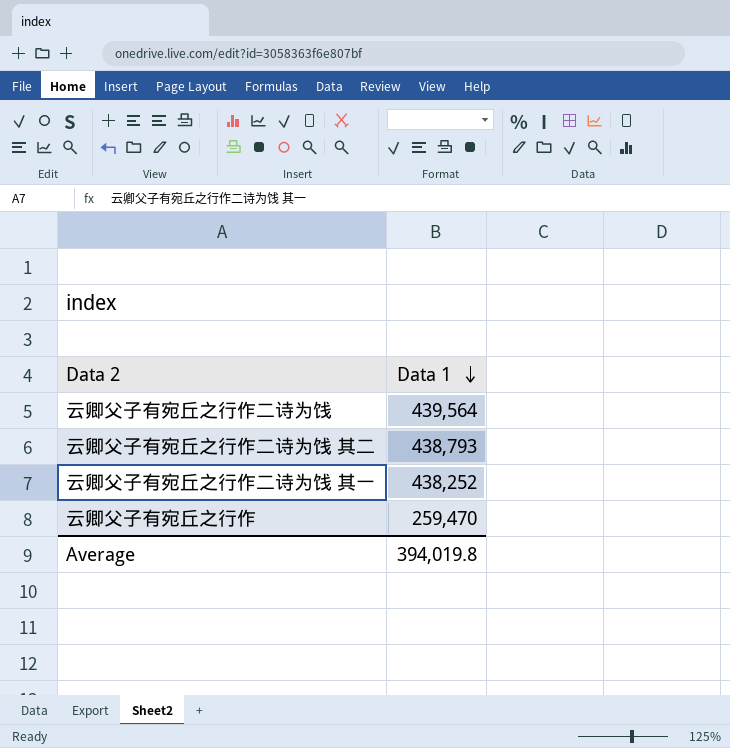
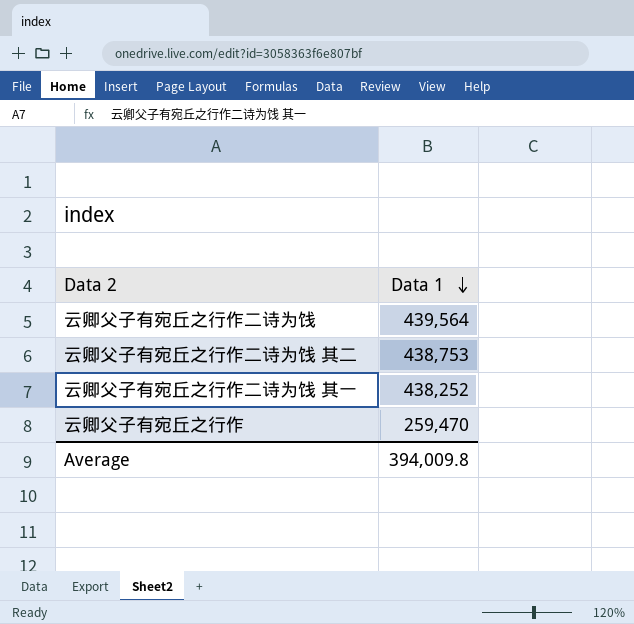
云卿父子有宛丘之行作二诗为饯 其二 | Data 1: 438,793 -> 438,753
Average | Data 1: 394,019.8 -> 394,009.8

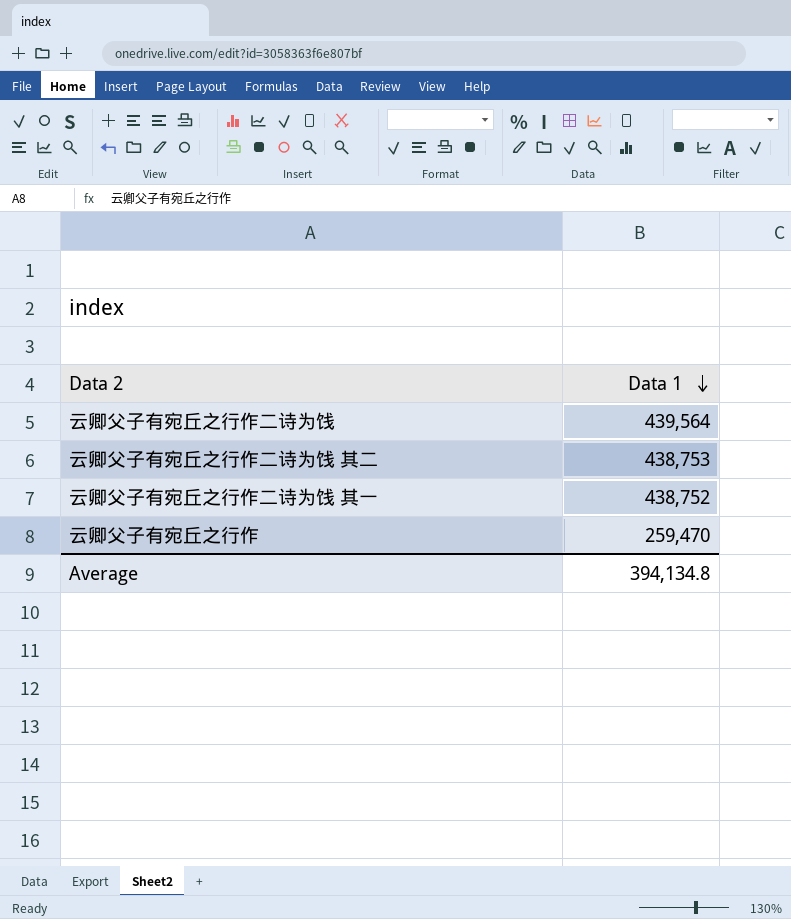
云卿父子有宛丘之行作二诗为饯 其一 | Data 1: 438,252 -> 438,752
Average | Data 1: 394,009.8 -> 394,134.8

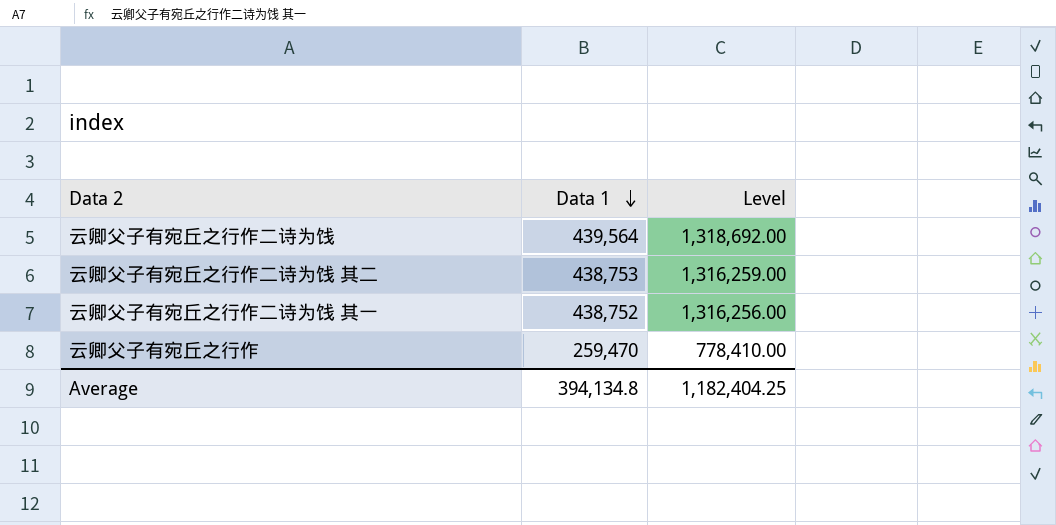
column Level | formula: none -> [Data 1] * 3

